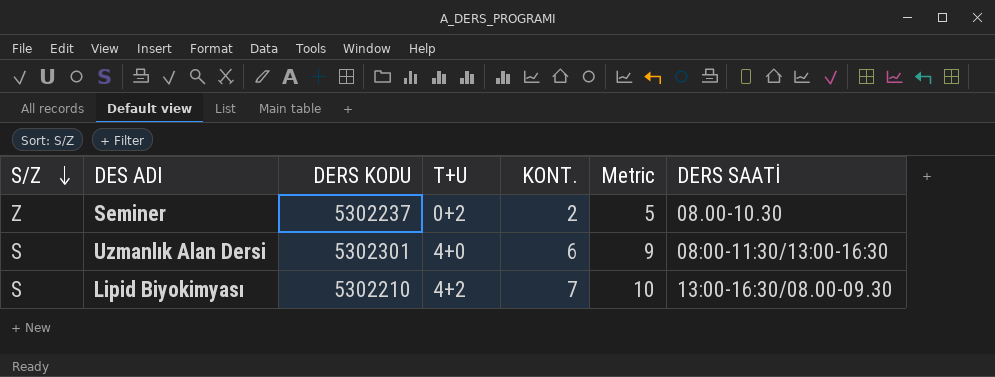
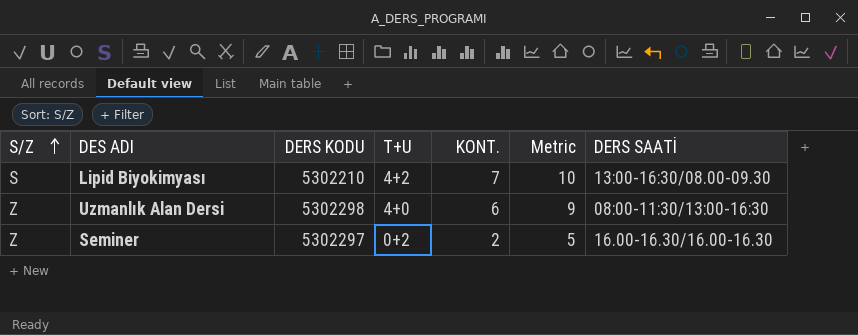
row order: S/Z descending -> S/Z ascending
Uzmanlık Alan Dersi | S/Z: S -> Z
Uzmanlık Alan Dersi | DERS KODU: 5302301 -> 5302298
Seminer | DERS KODU: 5302237 -> 5302297
Seminer | DERS SAATİ: 08.00-10.30 -> 16.00-16.30/16.00-16.30

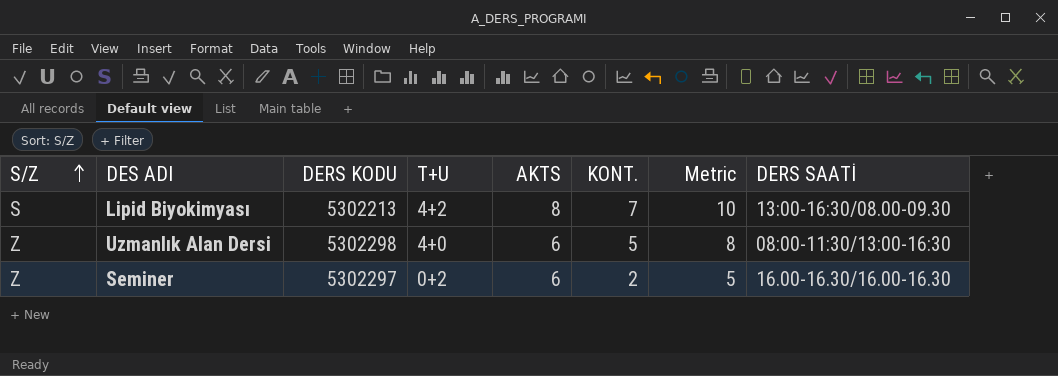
column AKTS | position: none -> 5
Lipid Biyokimyası | DERS KODU: 5302210 -> 5302213
Uzmanlık Alan Dersi | KONT.: 6 -> 5
Uzmanlık Alan Dersi | Metric: 9 -> 8

